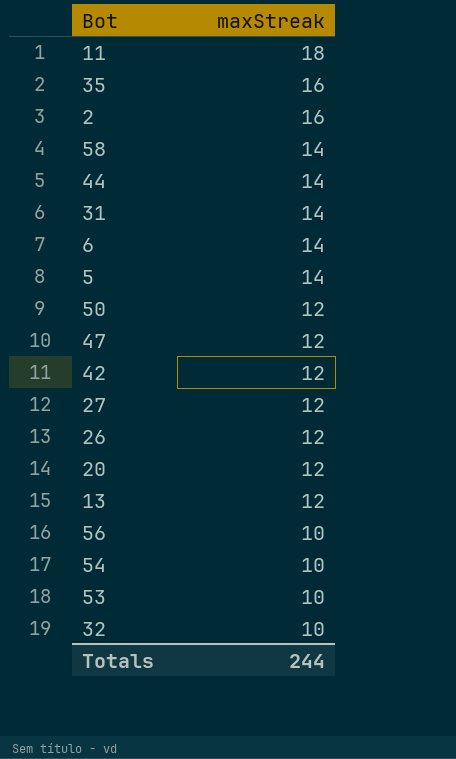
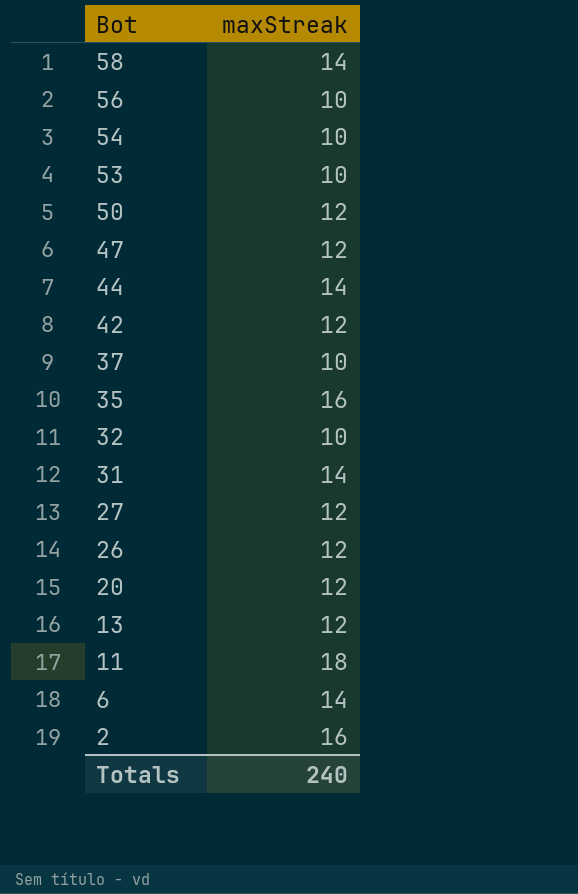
row order: maxStreak descending -> Bot descending
row 5: 14 -> none
row 37: none -> 10
Totals | maxStreak: 244 -> 240

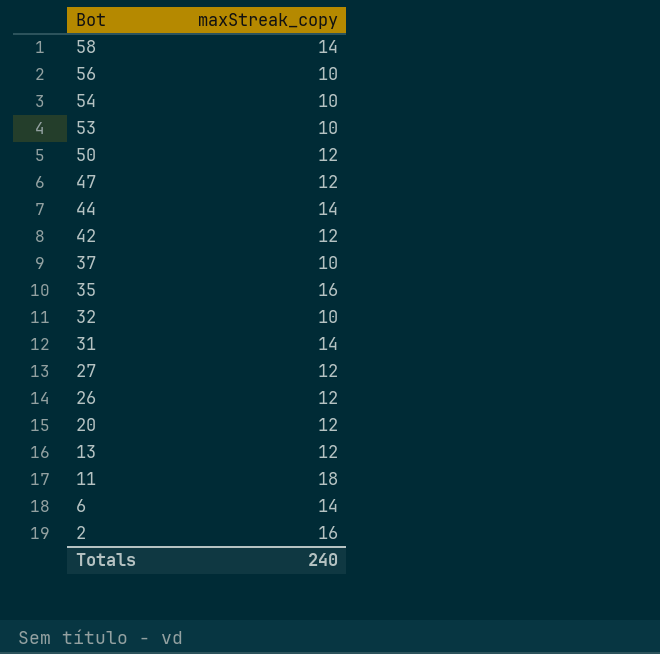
column name: maxStreak -> maxStreak_copy

